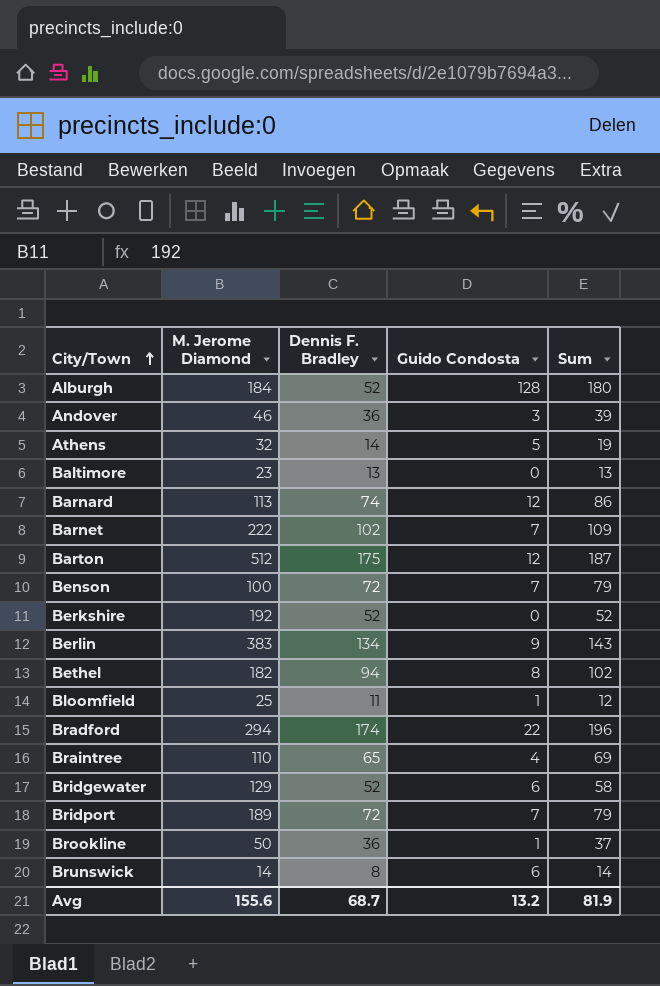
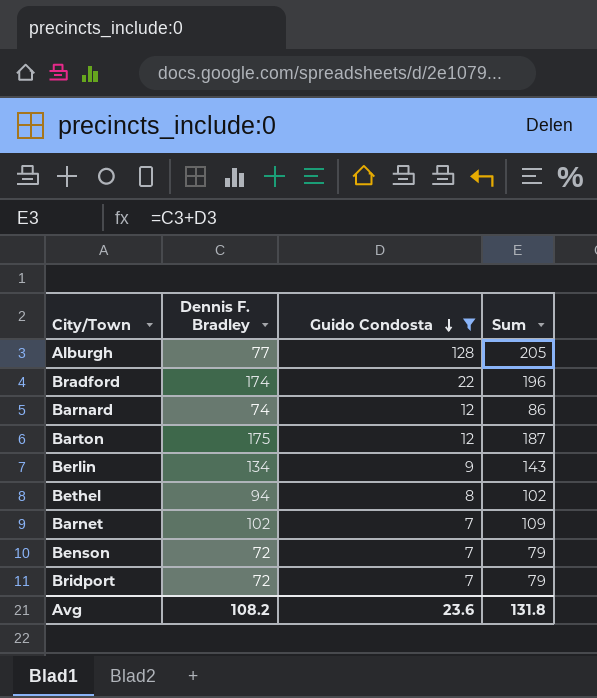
filter: none -> Guido Condosta >= 7
row order: City/Town ascending -> Guido Condosta descending
column M. Jerome Diamond | position: 2 -> none
Alburgh | Dennis F. Bradley: 52 -> 77
Alburgh | Sum: 180 -> 205
Avg | Dennis F. Bradley: 68.7 -> 108.2
Avg | Guido Condosta: 13.2 -> 23.6
Avg | Sum: 81.9 -> 131.8

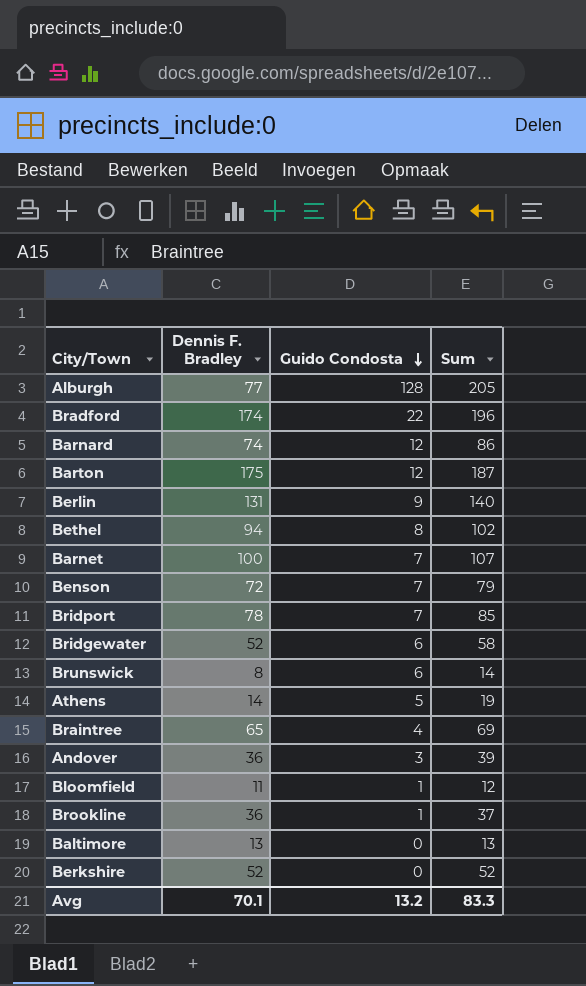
filter: Guido Condosta >= 7 -> none
Berlin | Dennis F. Bradley: 134 -> 131
Berlin | Sum: 143 -> 140
Barnet | Dennis F. Bradley: 102 -> 100
Barnet | Sum: 109 -> 107
Bridport | Dennis F. Bradley: 72 -> 78
Bridport | Sum: 79 -> 85
Avg | Dennis F. Bradley: 108.2 -> 70.1
Avg | Guido Condosta: 23.6 -> 13.2
Avg | Sum: 131.8 -> 83.3

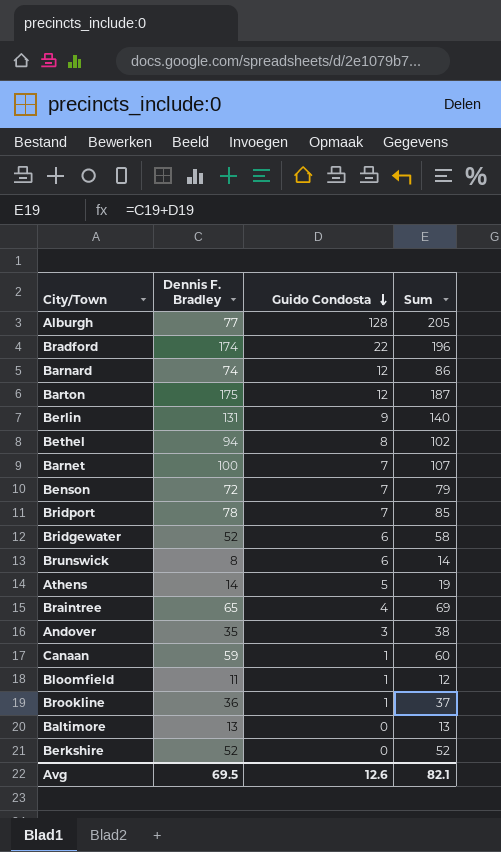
Andover | Dennis F. Bradley: 36 -> 35
Andover | Sum: 39 -> 38
row Canaan: none -> 59 | 1 | 60
Avg | Dennis F. Bradley: 70.1 -> 69.5
Avg | Guido Condosta: 13.2 -> 12.6
Avg | Sum: 83.3 -> 82.1

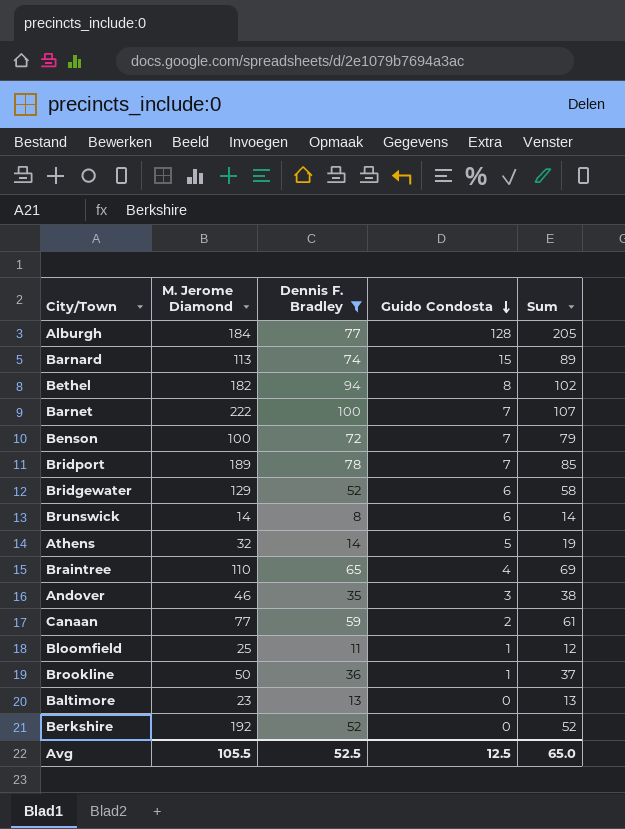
filter: none -> Dennis F. Bradley <= 100
column M. Jerome Diamond | position: none -> 2
Barnard | Guido Condosta: 12 -> 15
Barnard | Sum: 86 -> 89
Canaan | Guido Condosta: 1 -> 2
Canaan | Sum: 60 -> 61
Avg | Dennis F. Bradley: 69.5 -> 52.5
Avg | Guido Condosta: 12.6 -> 12.5
Avg | Sum: 82.1 -> 65.0

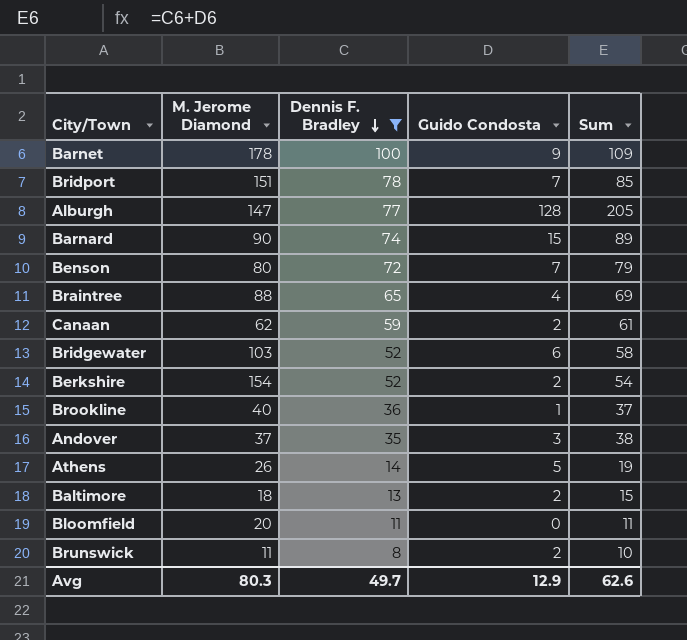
row order: Guido Condosta descending -> Dennis F. Bradley descending
row Bethel: 182 | 94 | 8 | 102 -> none
Barnet | M. Jerome Diamond: 222 -> 178
Barnet | Guido Condosta: 7 -> 9
Barnet | Sum: 107 -> 109
Bridport | M. Jerome Diamond: 189 -> 151
Alburgh | M. Jerome Diamond: 184 -> 147
Barnard | M. Jerome Diamond: 113 -> 90
Benson | M. Jerome Diamond: 100 -> 80
Braintree | M. Jerome Diamond: 110 -> 88
Canaan | M. Jerome Diamond: 77 -> 62
Bridgewater | M. Jerome Diamond: 129 -> 103
Berkshire | M. Jerome Diamond: 192 -> 154
Berkshire | Guido Condosta: 0 -> 2
Berkshire | Sum: 52 -> 54
Brookline | M. Jerome Diamond: 50 -> 40
Andover | M. Jerome Diamond: 46 -> 37
Athens | M. Jerome Diamond: 32 -> 26
Baltimore | M. Jerome Diamond: 23 -> 18
Baltimore | Guido Condosta: 0 -> 2
Baltimore | Sum: 13 -> 15
Bloomfield | M. Jerome Diamond: 25 -> 20
Bloomfield | Guido Condosta: 1 -> 0
Bloomfield | Sum: 12 -> 11
Brunswick | M. Jerome Diamond: 14 -> 11
Brunswick | Guido Condosta: 6 -> 2
Brunswick | Sum: 14 -> 10
Avg | M. Jerome Diamond: 105.5 -> 80.3
Avg | Dennis F. Bradley: 52.5 -> 49.7
Avg | Guido Condosta: 12.5 -> 12.9
Avg | Sum: 65.0 -> 62.6

